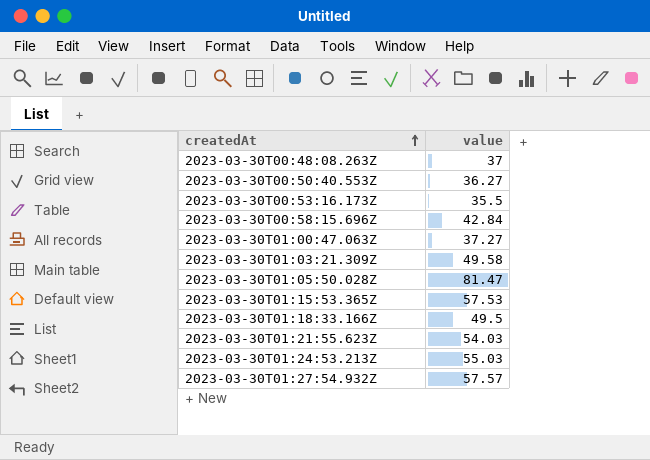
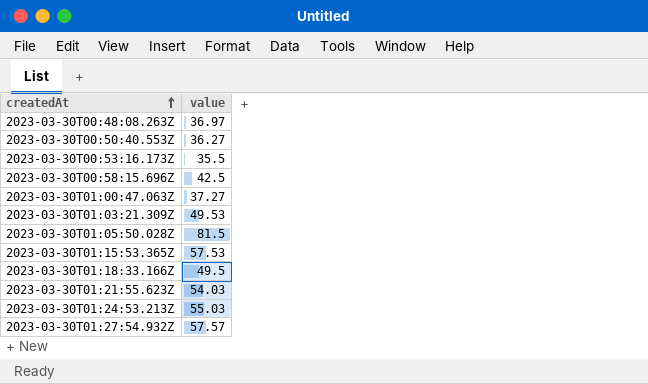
2023-03-30T00:48:08.263Z | value: 37 -> 36.97
2023-03-30T00:58:15.696Z | value: 42.84 -> 42.5
2023-03-30T01:03:21.309Z | value: 49.58 -> 49.53
2023-03-30T01:05:50.028Z | value: 81.47 -> 81.5

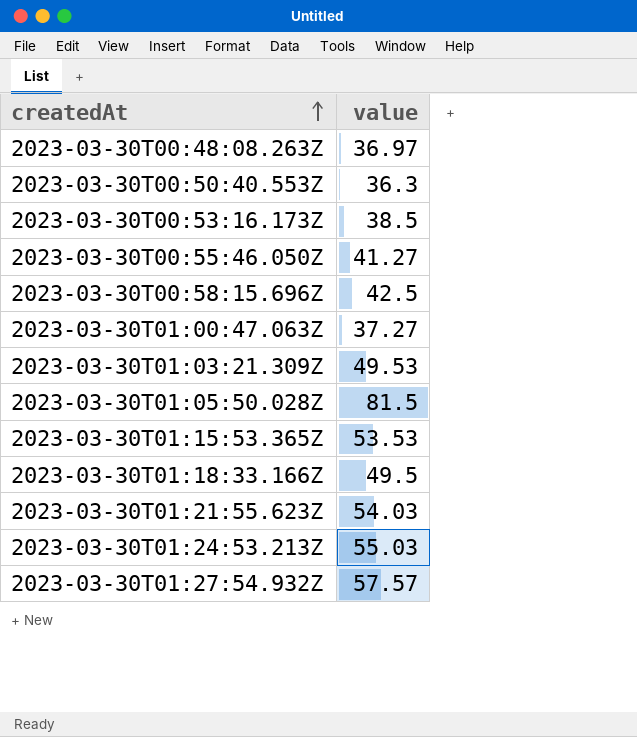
2023-03-30T00:50:40.553Z | value: 36.27 -> 36.3
2023-03-30T00:53:16.173Z | value: 35.5 -> 38.5
row 2023-03-30T00:55:46.050Z: none -> 41.27
2023-03-30T01:15:53.365Z | value: 57.53 -> 53.53

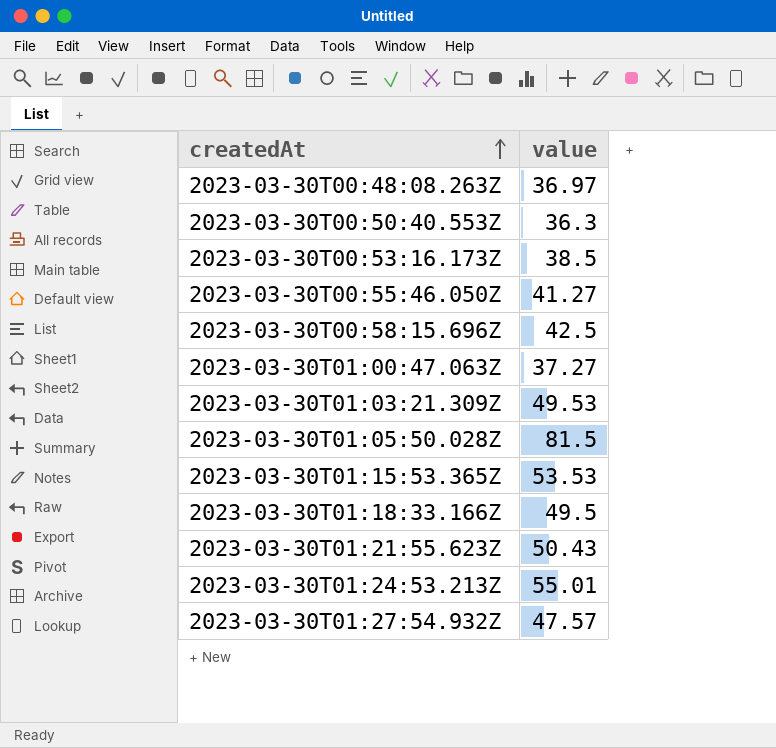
2023-03-30T01:21:55.623Z | value: 54.03 -> 50.43
2023-03-30T01:24:53.213Z | value: 55.03 -> 55.01
2023-03-30T01:27:54.932Z | value: 57.57 -> 47.57

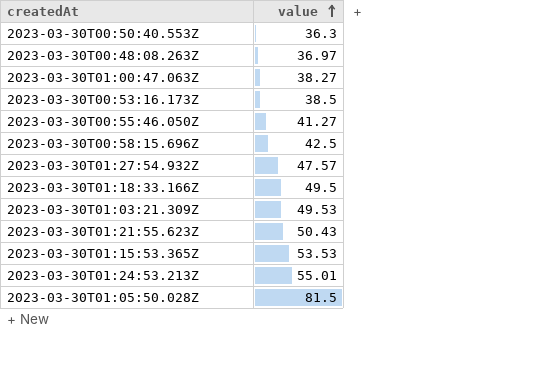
row order: createdAt ascending -> value ascending
2023-03-30T01:00:47.063Z | value: 37.27 -> 38.27

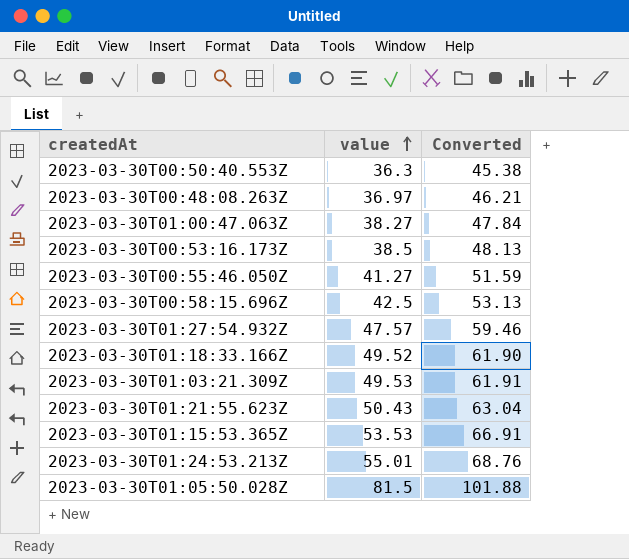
column Converted | formula: none -> [value] * 1.25
2023-03-30T01:18:33.166Z | value: 49.5 -> 49.52

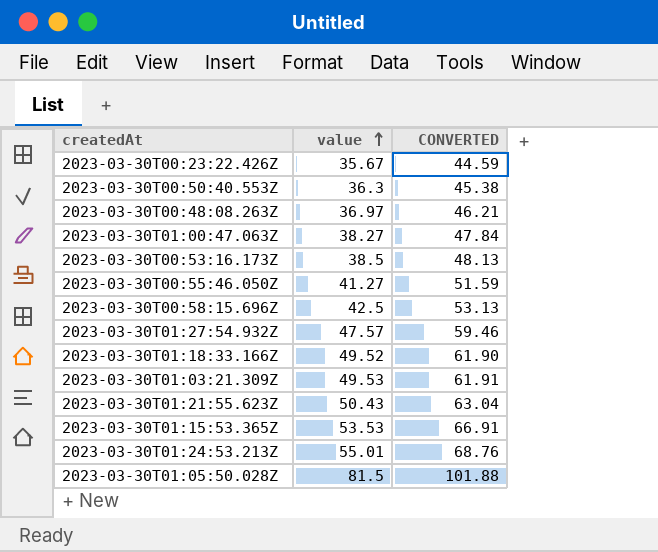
column name: Converted -> CONVERTED
row 2023-03-30T00:23:22.426Z: none -> 35.67 | 44.59

